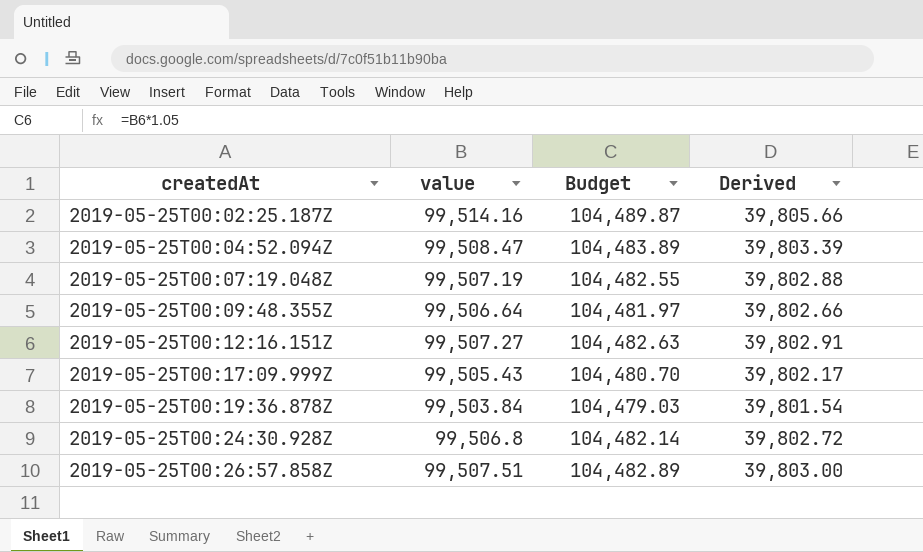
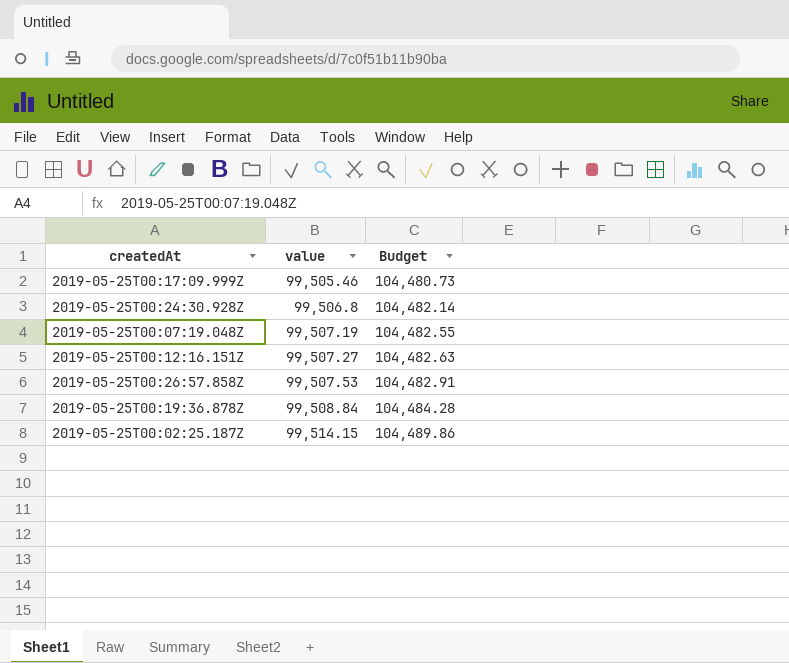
row order: createdAt ascending -> value ascending
column Derived | formula: [value] * 0.4 -> none
row 2019-05-25T00:04:52.094Z: 99,508.47 | 104,483.89 | 39,803.39 -> none
row 2019-05-25T00:09:48.355Z: 99,506.64 | 104,481.97 | 39,802.66 -> none
2019-05-25T00:17:09.999Z | value: 99,505.43 -> 99,505.46
2019-05-25T00:17:09.999Z | Budget: 104,480.70 -> 104,480.73
2019-05-25T00:26:57.858Z | value: 99,507.51 -> 99,507.53
2019-05-25T00:26:57.858Z | Budget: 104,482.89 -> 104,482.91
2019-05-25T00:19:36.878Z | value: 99,503.84 -> 99,508.84
2019-05-25T00:19:36.878Z | Budget: 104,479.03 -> 104,484.28
2019-05-25T00:02:25.187Z | value: 99,514.16 -> 99,514.15
2019-05-25T00:02:25.187Z | Budget: 104,489.87 -> 104,489.86

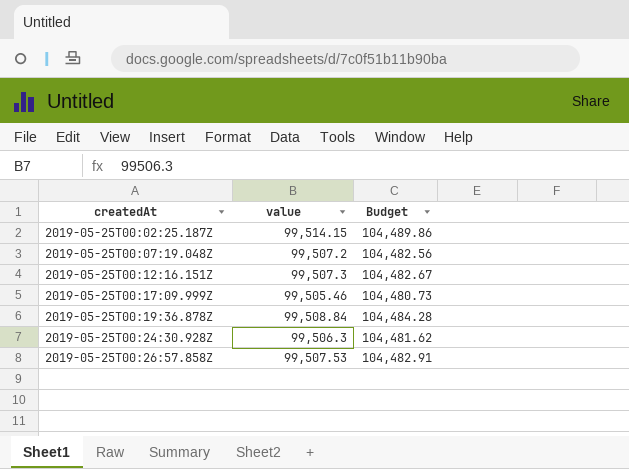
row order: value ascending -> createdAt ascending
2019-05-25T00:07:19.048Z | value: 99,507.19 -> 99,507.2
2019-05-25T00:07:19.048Z | Budget: 104,482.55 -> 104,482.56
2019-05-25T00:12:16.151Z | value: 99,507.27 -> 99,507.3
2019-05-25T00:12:16.151Z | Budget: 104,482.63 -> 104,482.67
2019-05-25T00:24:30.928Z | value: 99,506.8 -> 99,506.3
2019-05-25T00:24:30.928Z | Budget: 104,482.14 -> 104,481.62

